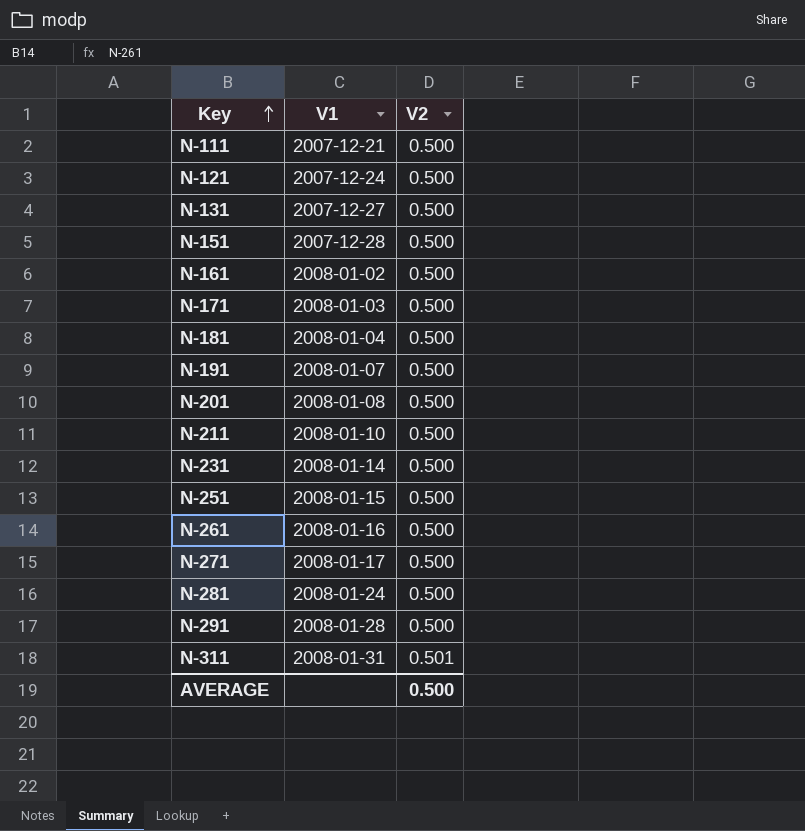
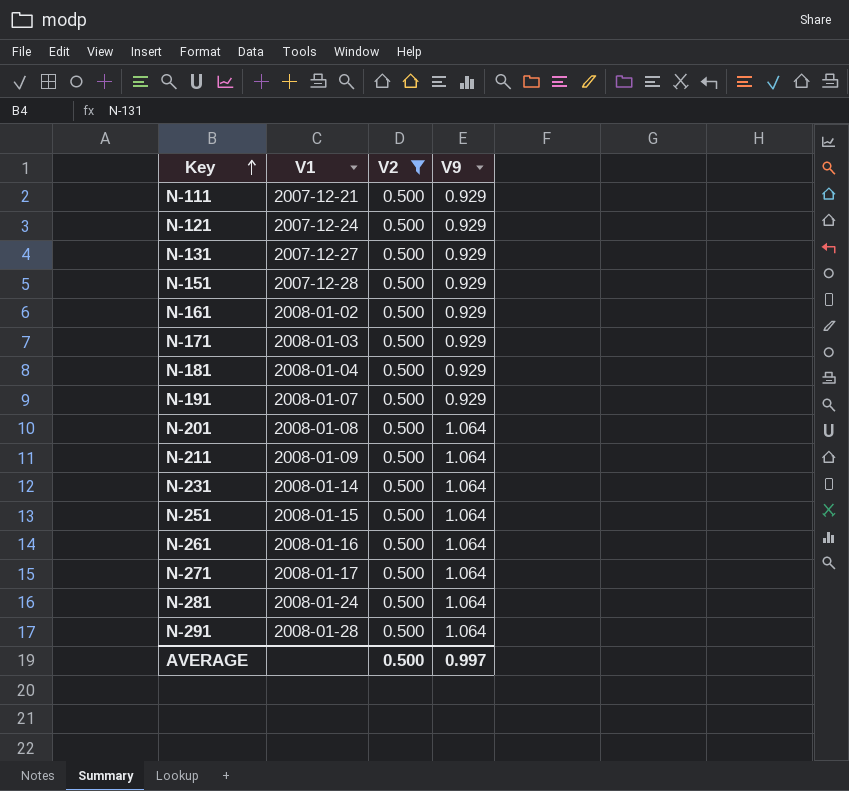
filter: none -> V2 = 0.500
column V9 | position: none -> 4
N-211 | V1: 2008-01-10 -> 2008-01-09

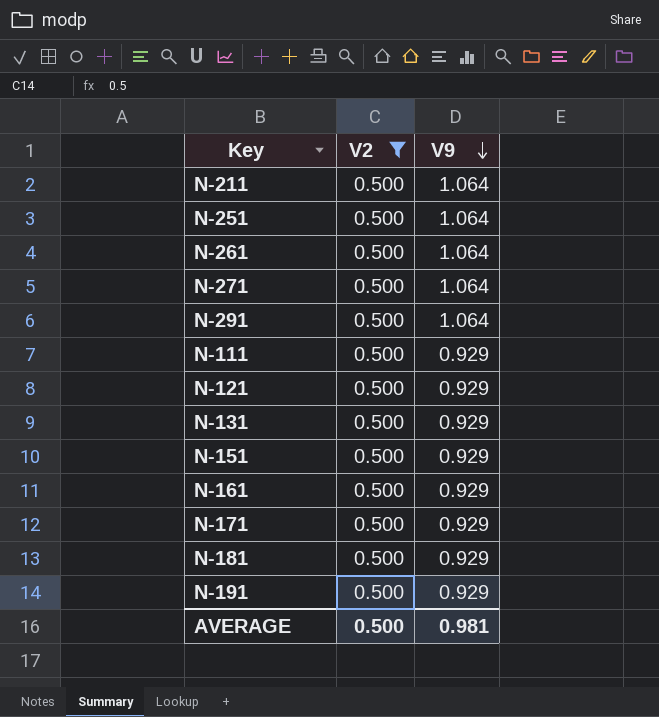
row order: Key ascending -> V9 descending
column V1 | position: 2 -> none
row N-201: 2008-01-08 | 0.500 | 1.064 -> none
row N-231: 2008-01-14 | 0.500 | 1.064 -> none
row N-281: 2008-01-24 | 0.500 | 1.064 -> none
AVERAGE | V9: 0.997 -> 0.981

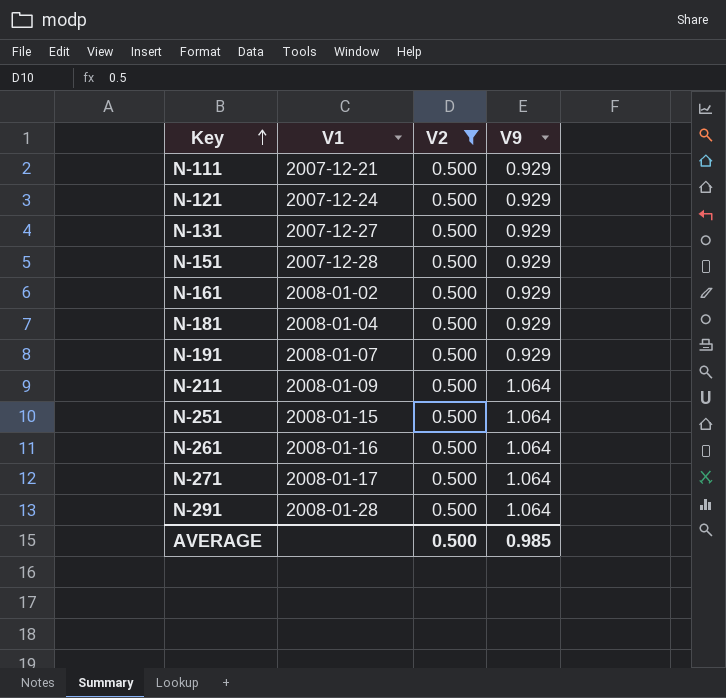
row order: V9 descending -> Key ascending
column V1 | position: none -> 2
row N-171: 0.500 | 0.929 -> none
AVERAGE | V9: 0.981 -> 0.985

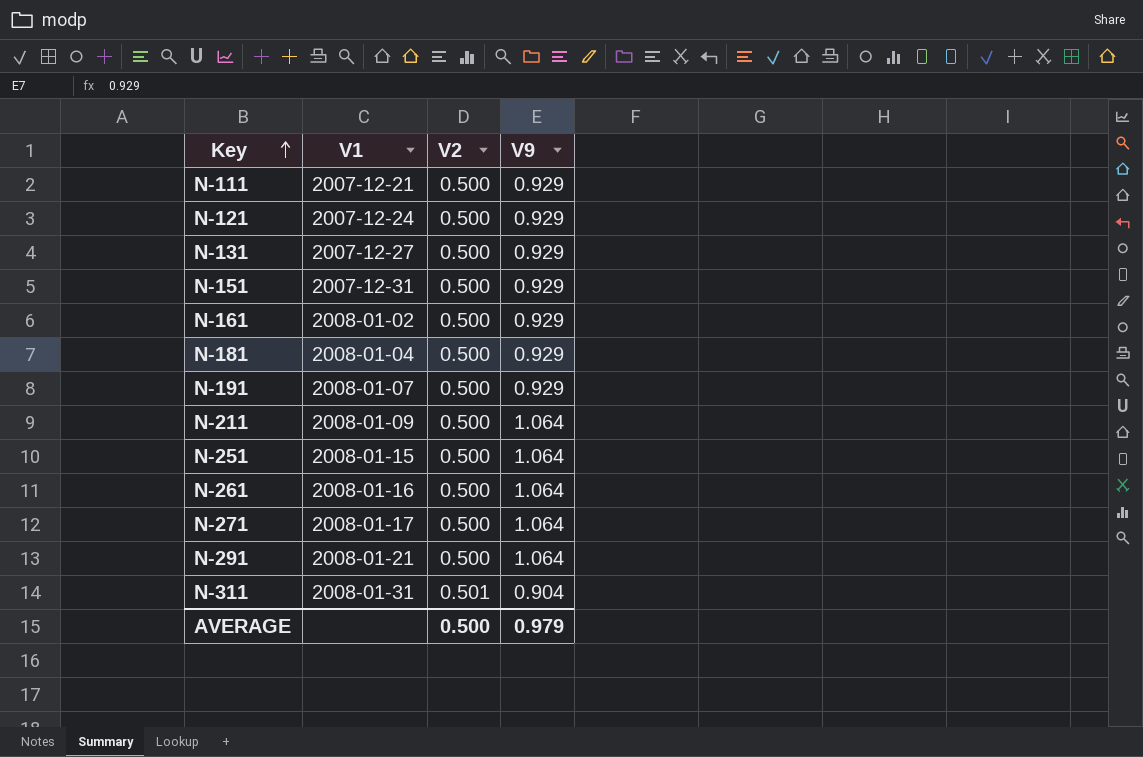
filter: V2 = 0.500 -> none
N-151 | V1: 2007-12-28 -> 2007-12-31
N-291 | V1: 2008-01-28 -> 2008-01-21
AVERAGE | V9: 0.985 -> 0.979

